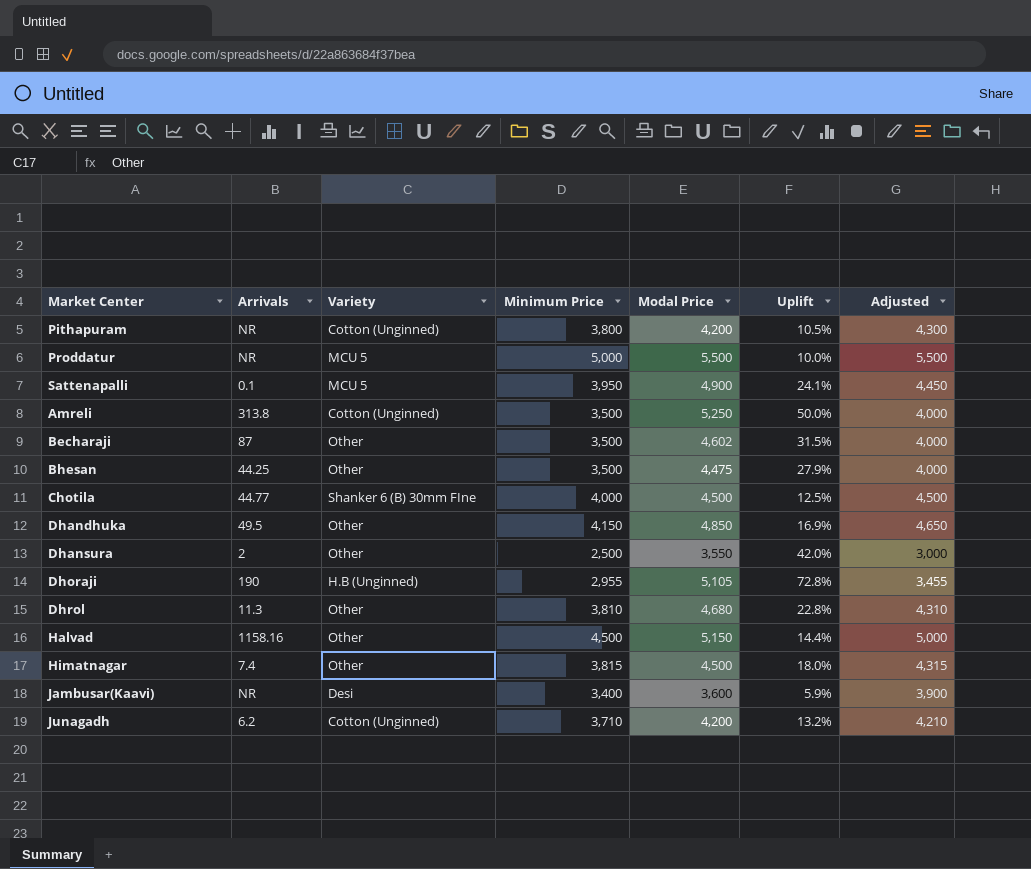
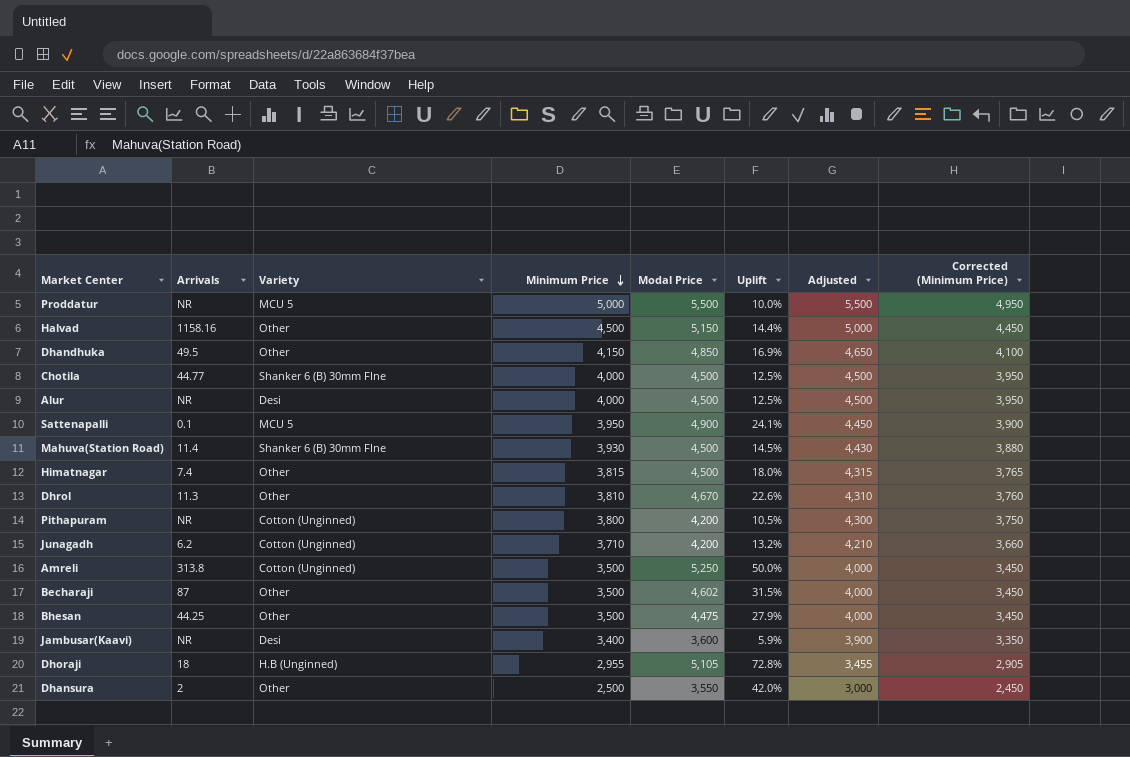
row order: none -> Minimum Price descending
column Corrected (Minimum Price) | formula: none -> [Minimum Price] - 50
row Alur: none -> NR | Desi | 4,000 | 4,500 | 12.5% | 4,500 | 3,950
row Mahuva(Station Road): none -> 11.4 | Shanker 6 (B) 30mm FIne | 3,930 | 4,500 | 14.5% | 4,430 | 3,880
Dhrol | Modal Price: 4,680 -> 4,670
Dhrol | Uplift: 22.8% -> 22.6%
Dhoraji | Arrivals: 190 -> 18

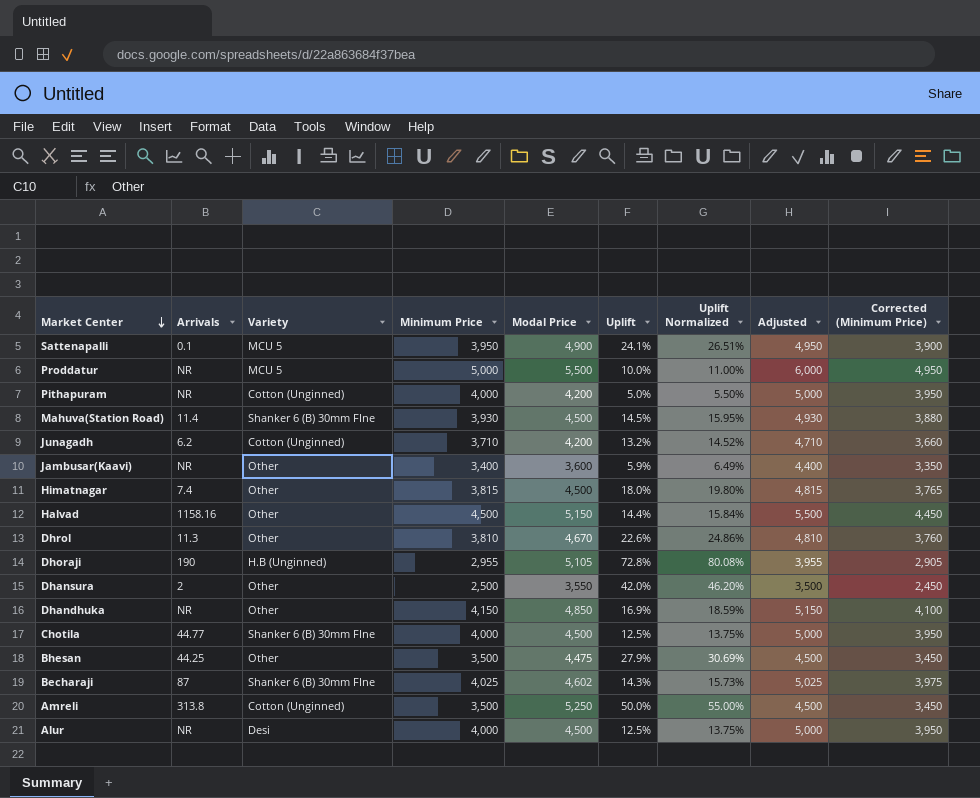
row order: Minimum Price descending -> Market Center descending
column Uplift Normalized | formula: none -> [Uplift] * 1.1
column Adjusted | formula: [Minimum Price] + 500 -> [Minimum Price] + 1000
Pithapuram | Minimum Price: 3,800 -> 4,000
Pithapuram | Uplift: 10.5% -> 5.0%
Pithapuram | Corrected (Minimum Price): 3,750 -> 3,950
Jambusar(Kaavi) | Variety: Desi -> Other
Dhoraji | Arrivals: 18 -> 190
Dhandhuka | Arrivals: 49.5 -> NR
Becharaji | Variety: Other -> Shanker 6 (B) 30mm FIne
Becharaji | Minimum Price: 3,500 -> 4,025
Becharaji | Uplift: 31.5% -> 14.3%
Becharaji | Corrected (Minimum Price): 3,450 -> 3,975

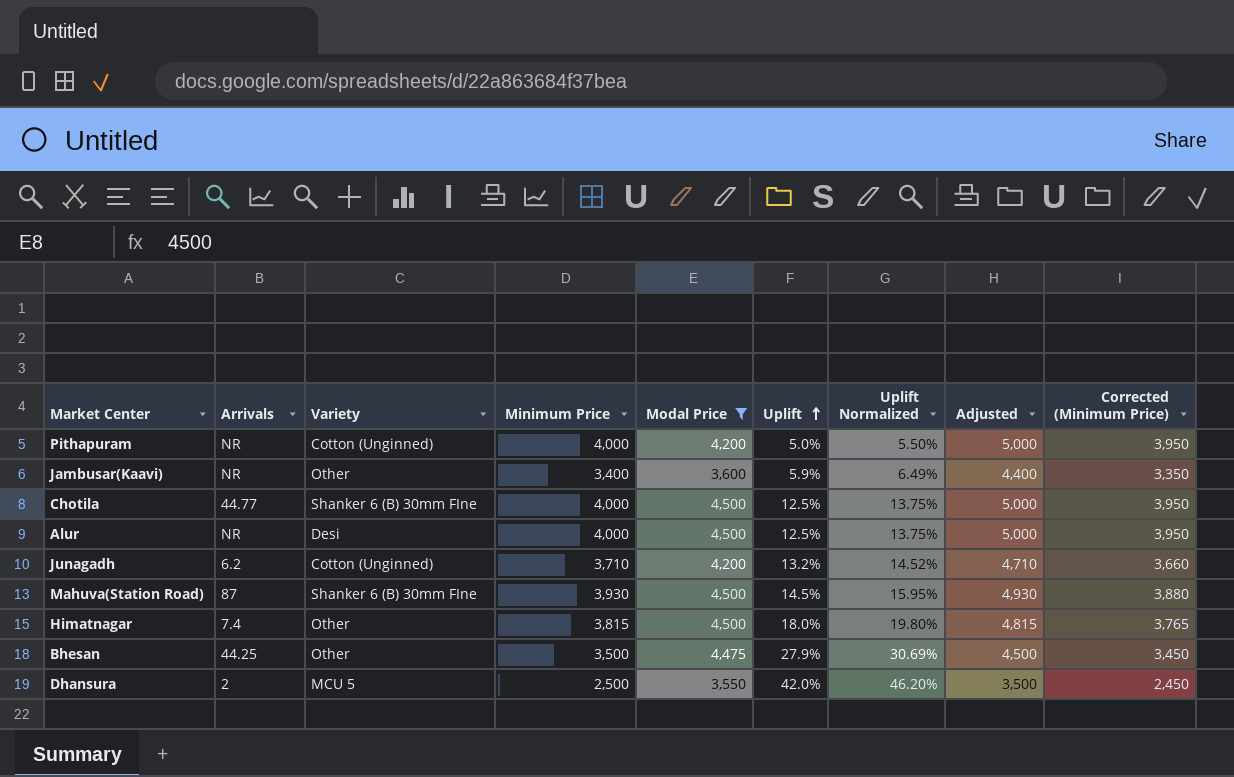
filter: none -> Modal Price <= 4,500
row order: Market Center descending -> Uplift ascending
Mahuva(Station Road) | Arrivals: 11.4 -> 87
Dhansura | Variety: Other -> MCU 5

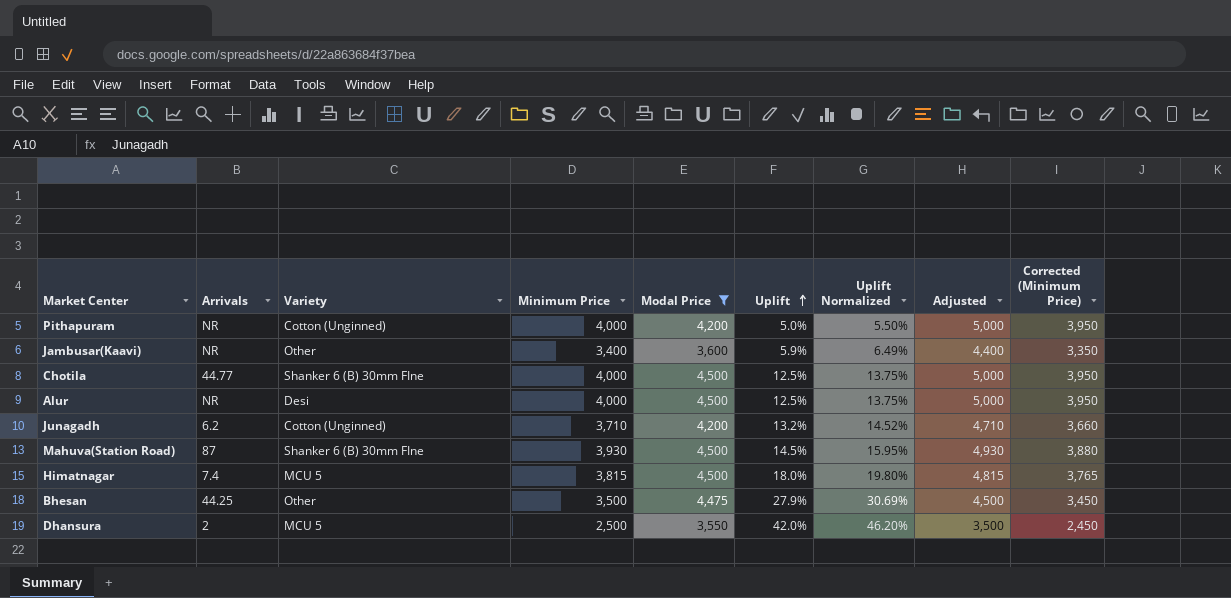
Himatnagar | Variety: Other -> MCU 5

